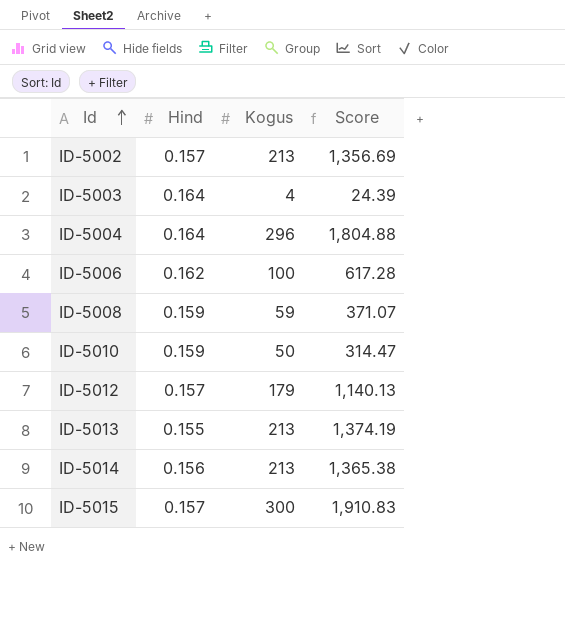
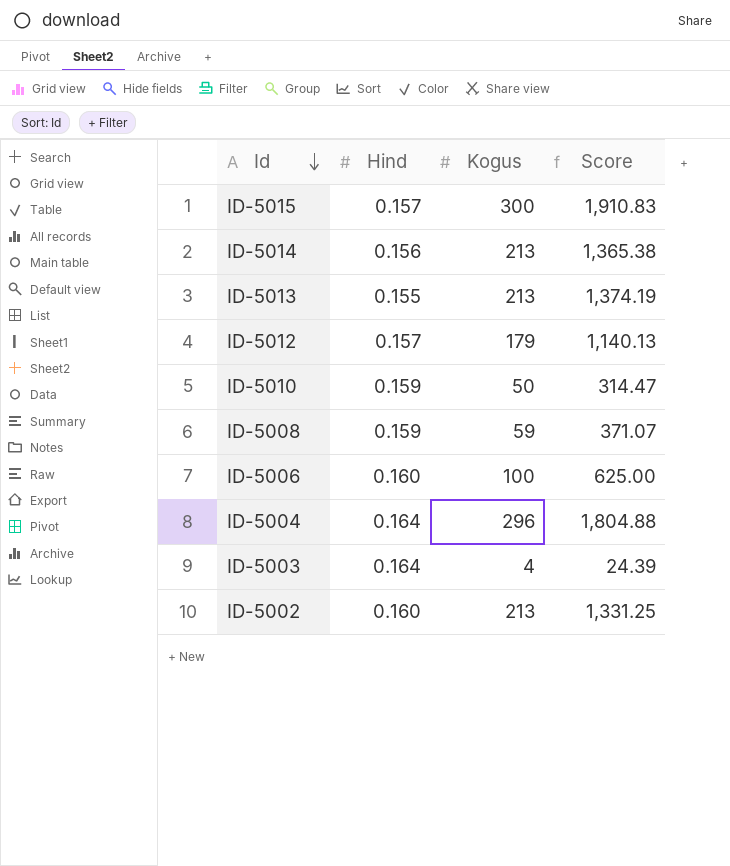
row order: Id ascending -> Id descending
ID-5006 | Hind: 0.162 -> 0.160
ID-5006 | Score: 617.28 -> 625.00
ID-5002 | Hind: 0.157 -> 0.160
ID-5002 | Score: 1,356.69 -> 1,331.25

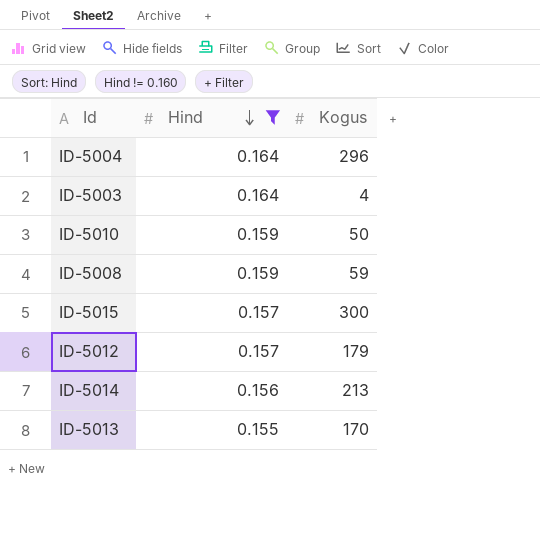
filter: none -> Hind != 0.160
row order: Id descending -> Hind descending
column Score | formula: [Kogus] / [Hind] -> none
ID-5013 | Kogus: 213 -> 170

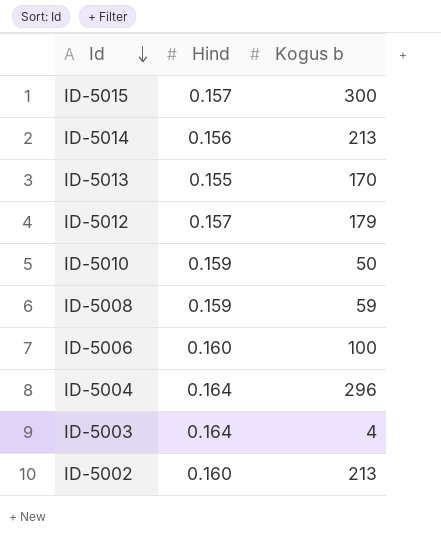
filter: Hind != 0.160 -> none
row order: Hind descending -> Id descending
column name: Kogus -> Kogus b

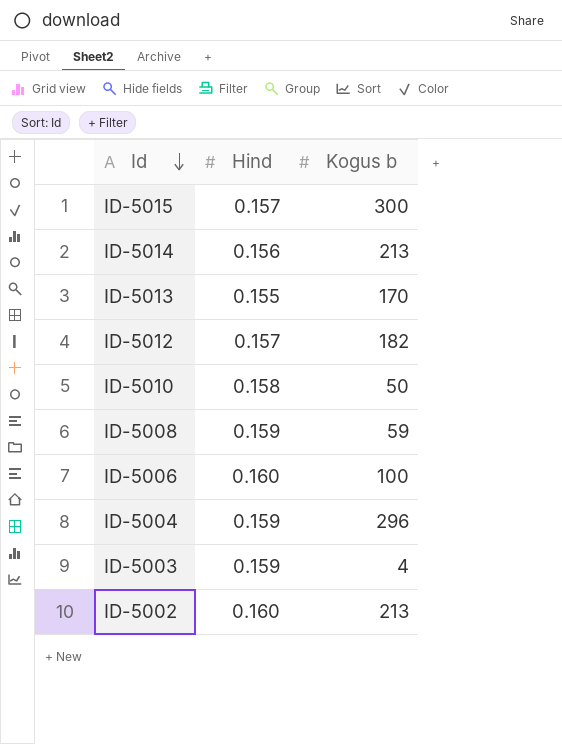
ID-5012 | Kogus b: 179 -> 182
ID-5010 | Hind: 0.159 -> 0.158
ID-5004 | Hind: 0.164 -> 0.159
ID-5003 | Hind: 0.164 -> 0.159

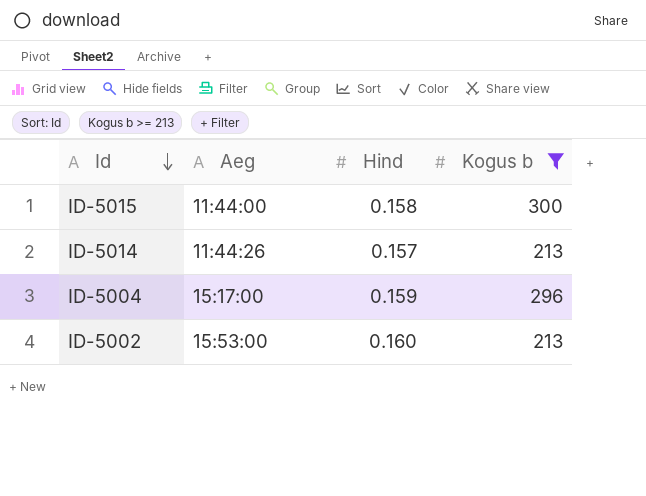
filter: none -> Kogus b >= 213
column Aeg | position: none -> 2
ID-5015 | Hind: 0.157 -> 0.158
ID-5014 | Hind: 0.156 -> 0.157

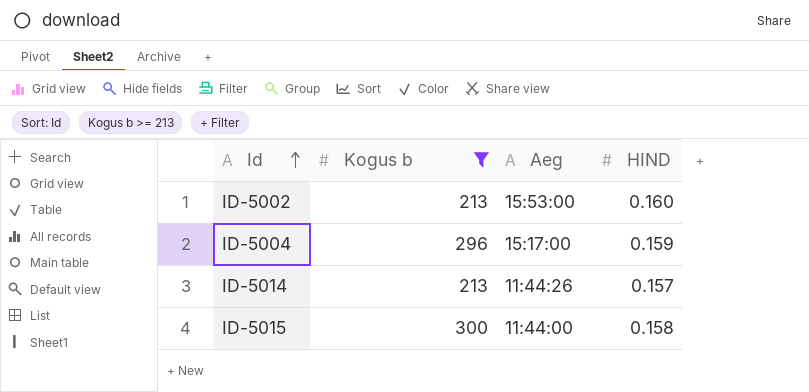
row order: Id descending -> Id ascending
column Kogus b | position: 4 -> 2
column name: Hind -> HIND

